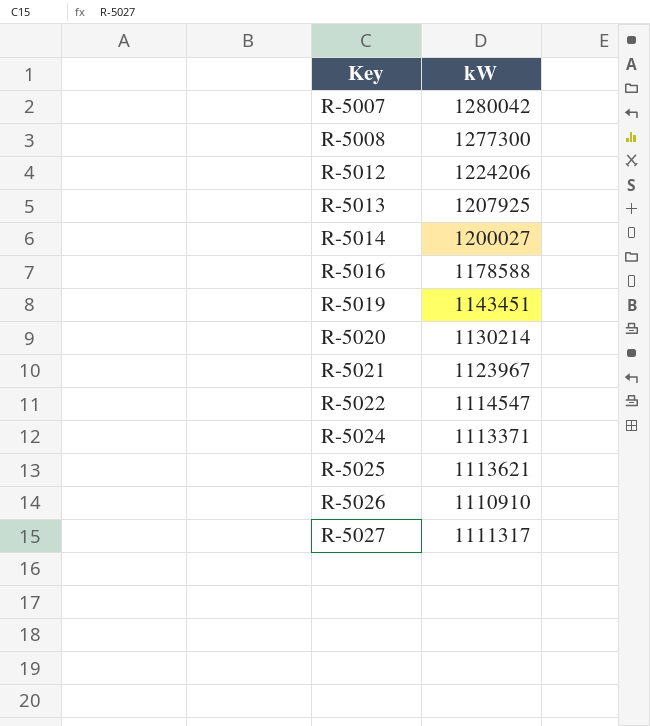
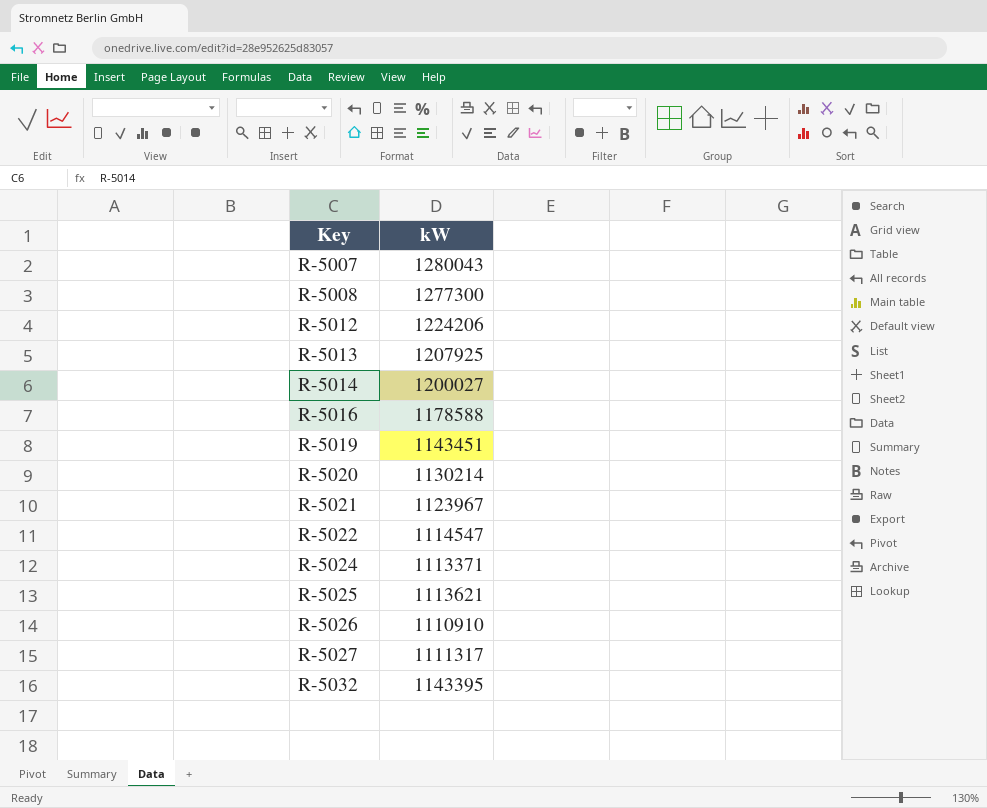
R-5007 | kW: 1280042 -> 1280043
row R-5032: none -> 1143395

